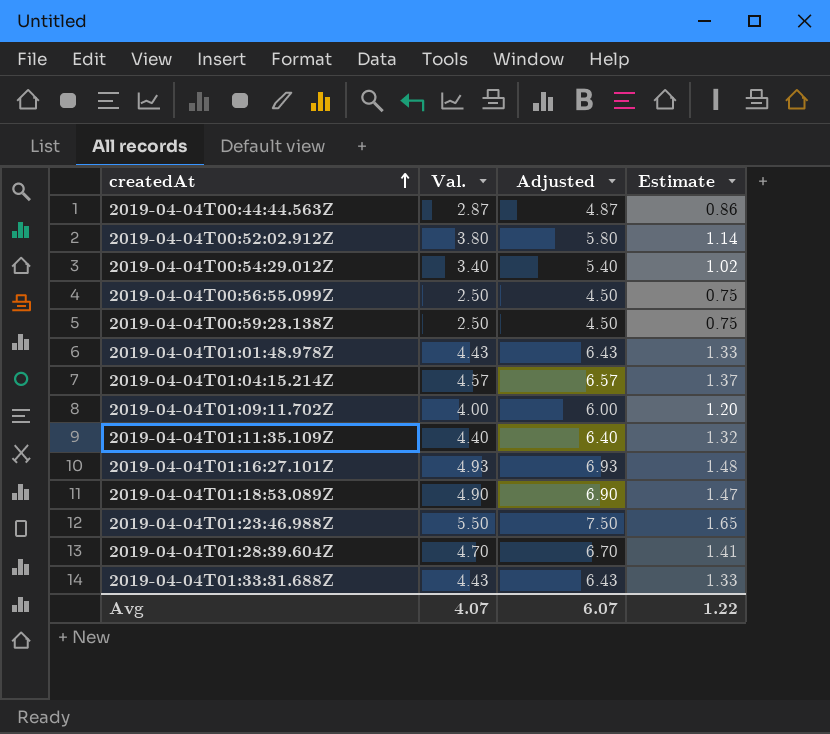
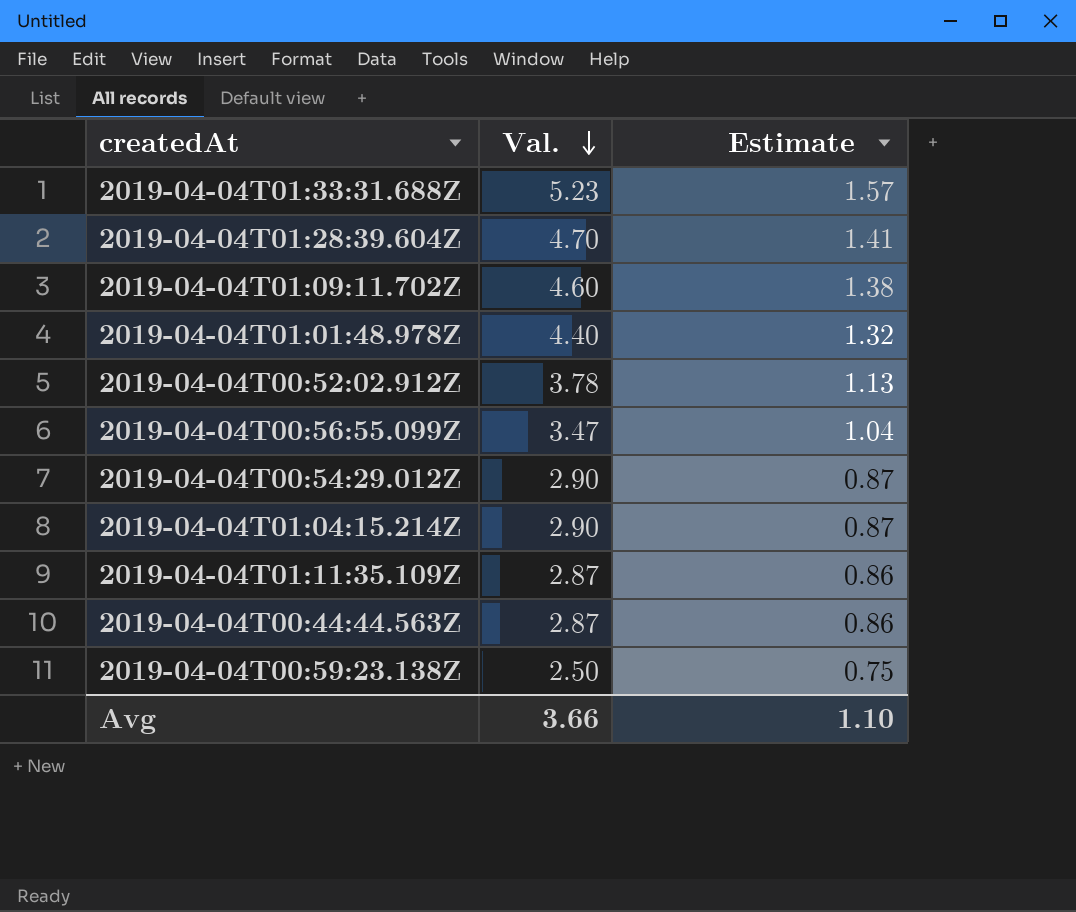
row order: createdAt ascending -> Val. descending
column Adjusted | formula: [Val.] + 2 -> none
row 2019-04-04T01:16:27.101Z: 4.93 | 6.93 | 1.48 -> none
row 2019-04-04T01:18:53.089Z: 4.90 | 6.90 | 1.47 -> none
row 2019-04-04T01:23:46.988Z: 5.50 | 7.50 | 1.65 -> none
2019-04-04T01:33:31.688Z | Val.: 4.43 -> 5.23
2019-04-04T01:33:31.688Z | Estimate: 1.33 -> 1.57
2019-04-04T01:09:11.702Z | Val.: 4.00 -> 4.60
2019-04-04T01:09:11.702Z | Estimate: 1.20 -> 1.38
2019-04-04T01:01:48.978Z | Val.: 4.43 -> 4.40
2019-04-04T01:01:48.978Z | Estimate: 1.33 -> 1.32
2019-04-04T00:52:02.912Z | Val.: 3.80 -> 3.78
2019-04-04T00:52:02.912Z | Estimate: 1.14 -> 1.13
2019-04-04T00:56:55.099Z | Val.: 2.50 -> 3.47
2019-04-04T00:56:55.099Z | Estimate: 0.75 -> 1.04
2019-04-04T00:54:29.012Z | Val.: 3.40 -> 2.90
2019-04-04T00:54:29.012Z | Estimate: 1.02 -> 0.87
2019-04-04T01:04:15.214Z | Val.: 4.57 -> 2.90
2019-04-04T01:04:15.214Z | Estimate: 1.37 -> 0.87
2019-04-04T01:11:35.109Z | Val.: 4.40 -> 2.87
2019-04-04T01:11:35.109Z | Estimate: 1.32 -> 0.86
Avg | Val.: 4.07 -> 3.66
Avg | Estimate: 1.22 -> 1.10

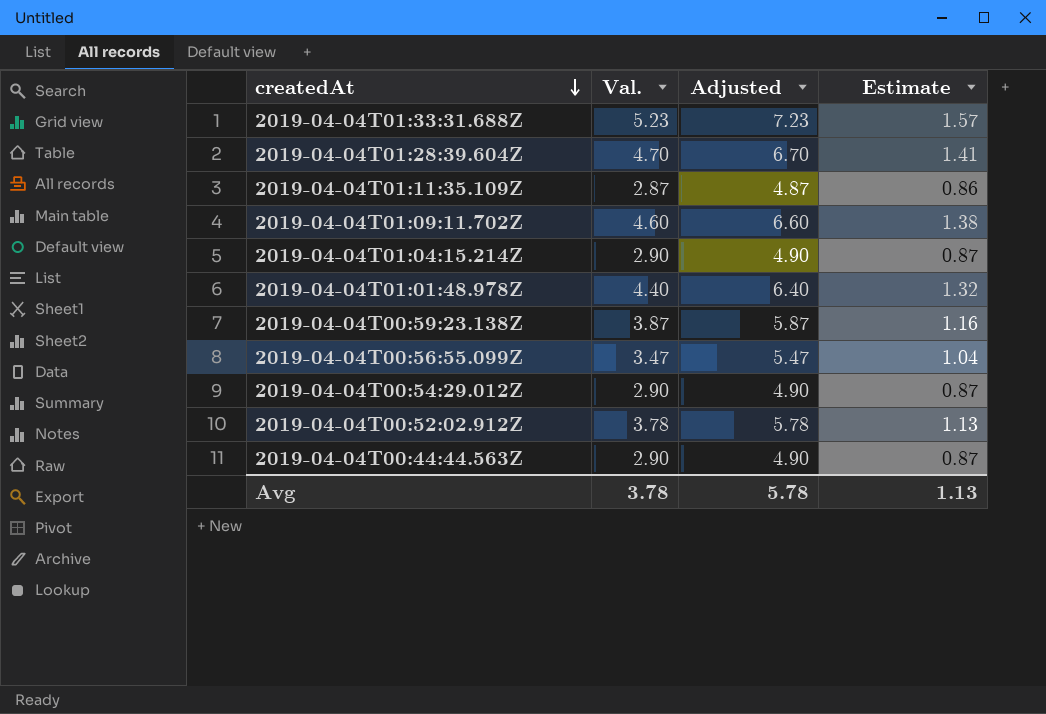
row order: Val. descending -> createdAt descending
column Adjusted | formula: none -> [Val.] + 2
2019-04-04T00:59:23.138Z | Val.: 2.50 -> 3.87
2019-04-04T00:59:23.138Z | Estimate: 0.75 -> 1.16
2019-04-04T00:44:44.563Z | Val.: 2.87 -> 2.90
2019-04-04T00:44:44.563Z | Estimate: 0.86 -> 0.87
Avg | Val.: 3.66 -> 3.78
Avg | Estimate: 1.10 -> 1.13

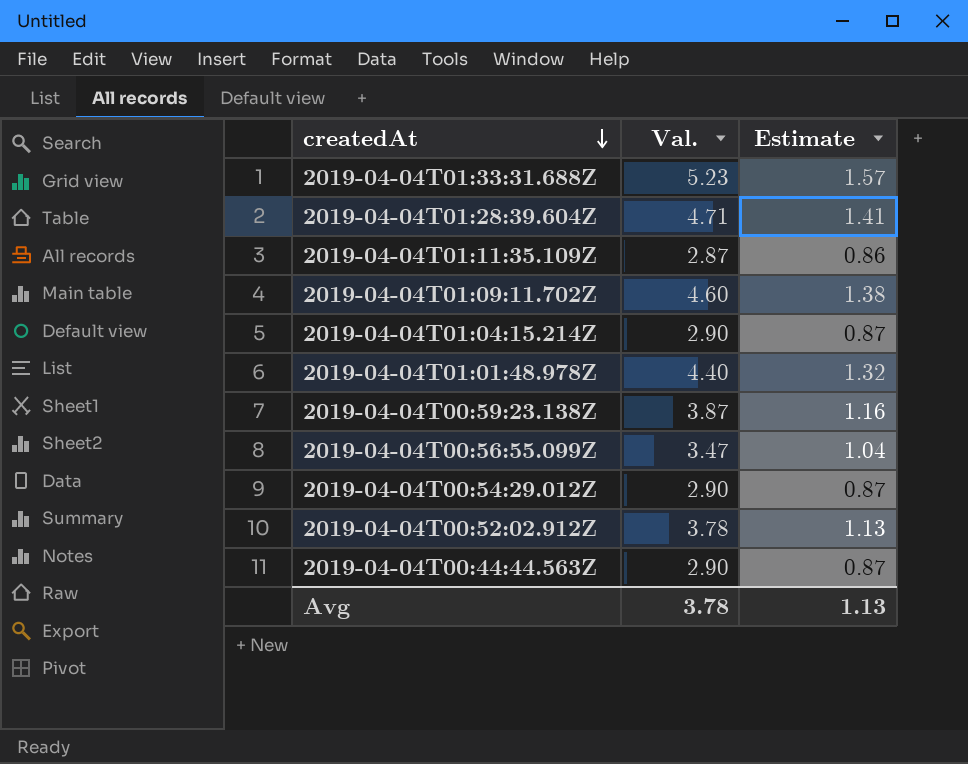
column Adjusted | formula: [Val.] + 2 -> none
2019-04-04T01:28:39.604Z | Val.: 4.70 -> 4.71

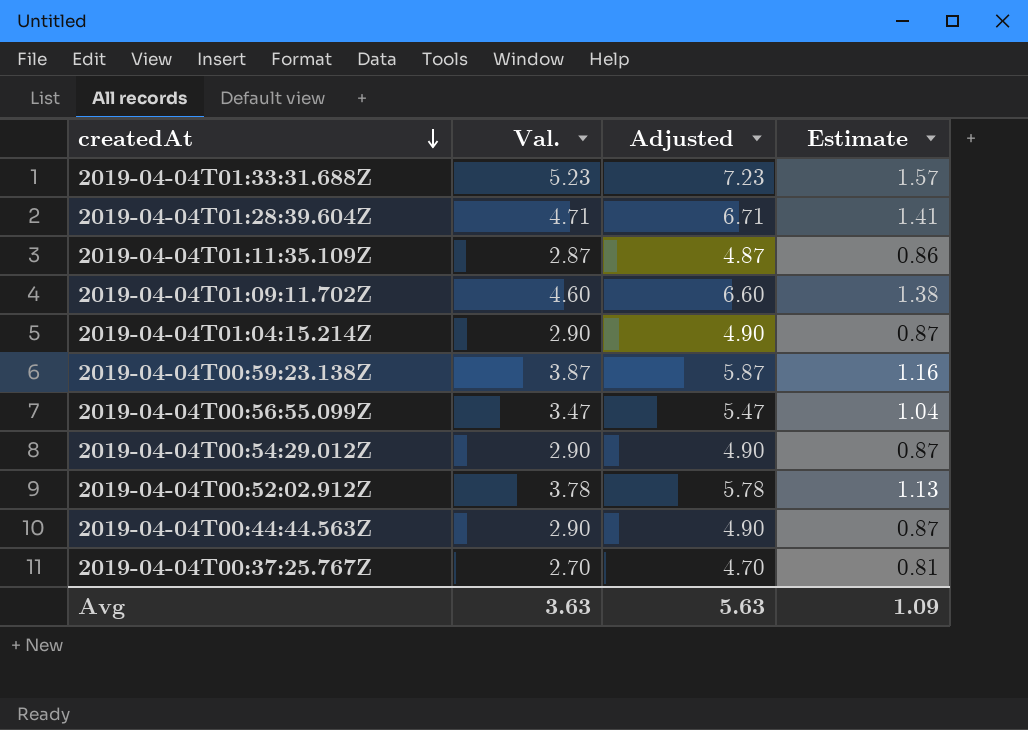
column Adjusted | formula: none -> [Val.] + 2
row 2019-04-04T01:01:48.978Z: 4.40 | 1.32 -> none
row 2019-04-04T00:37:25.767Z: none -> 2.70 | 4.70 | 0.81
Avg | Val.: 3.78 -> 3.63
Avg | Estimate: 1.13 -> 1.09

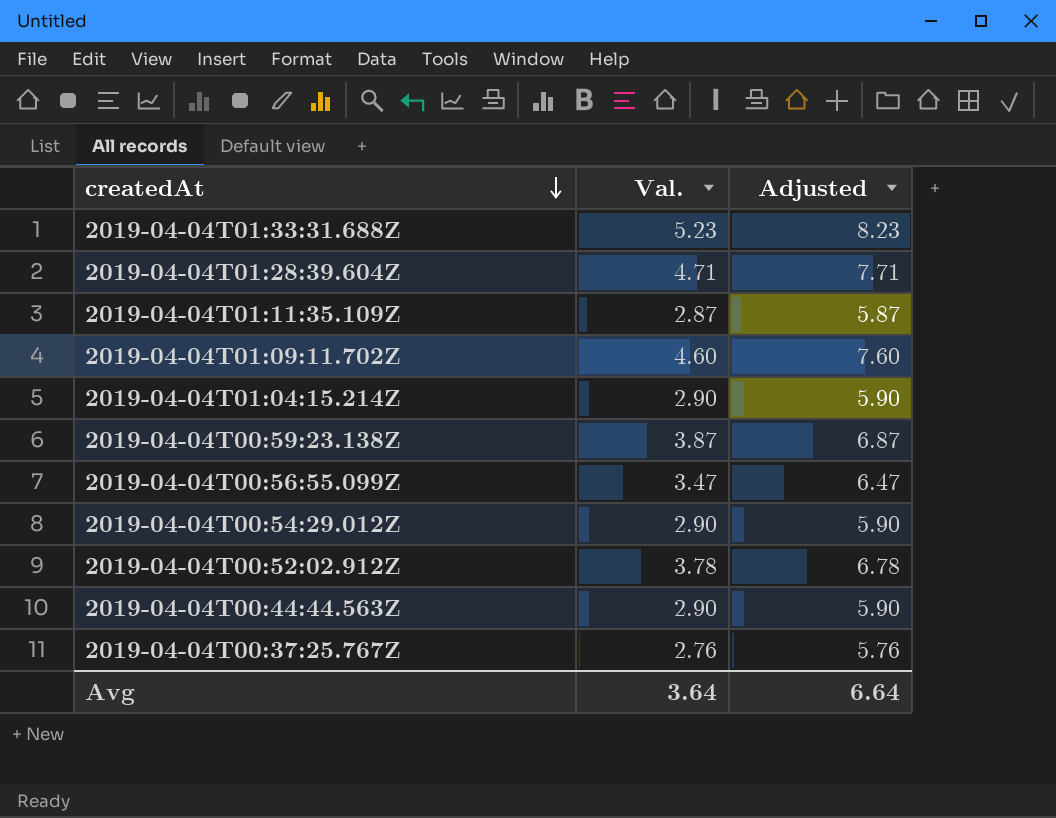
column Estimate | formula: [Val.] * 0.3 -> none
column Adjusted | formula: [Val.] + 2 -> [Val.] + 3
2019-04-04T00:37:25.767Z | Val.: 2.70 -> 2.76
Avg | Val.: 3.63 -> 3.64
Avg | Adjusted: 5.63 -> 6.64

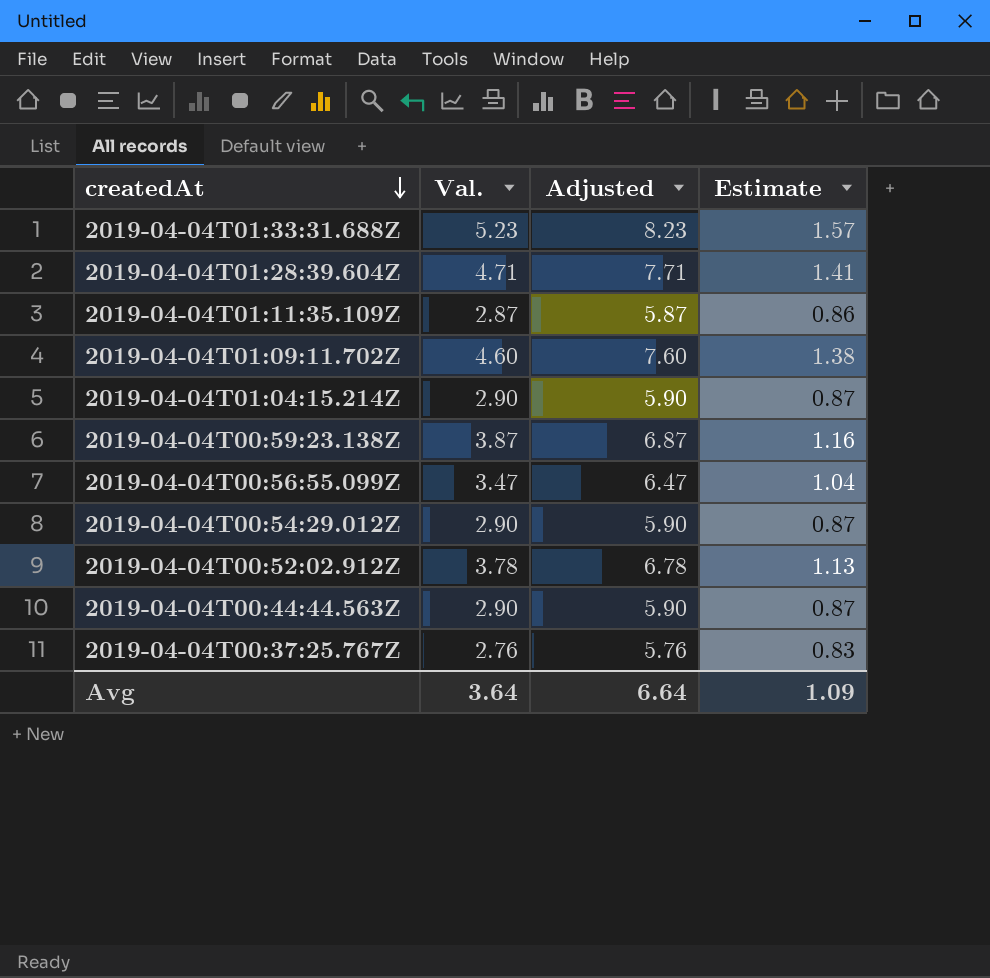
column Estimate | formula: none -> [Val.] * 0.3

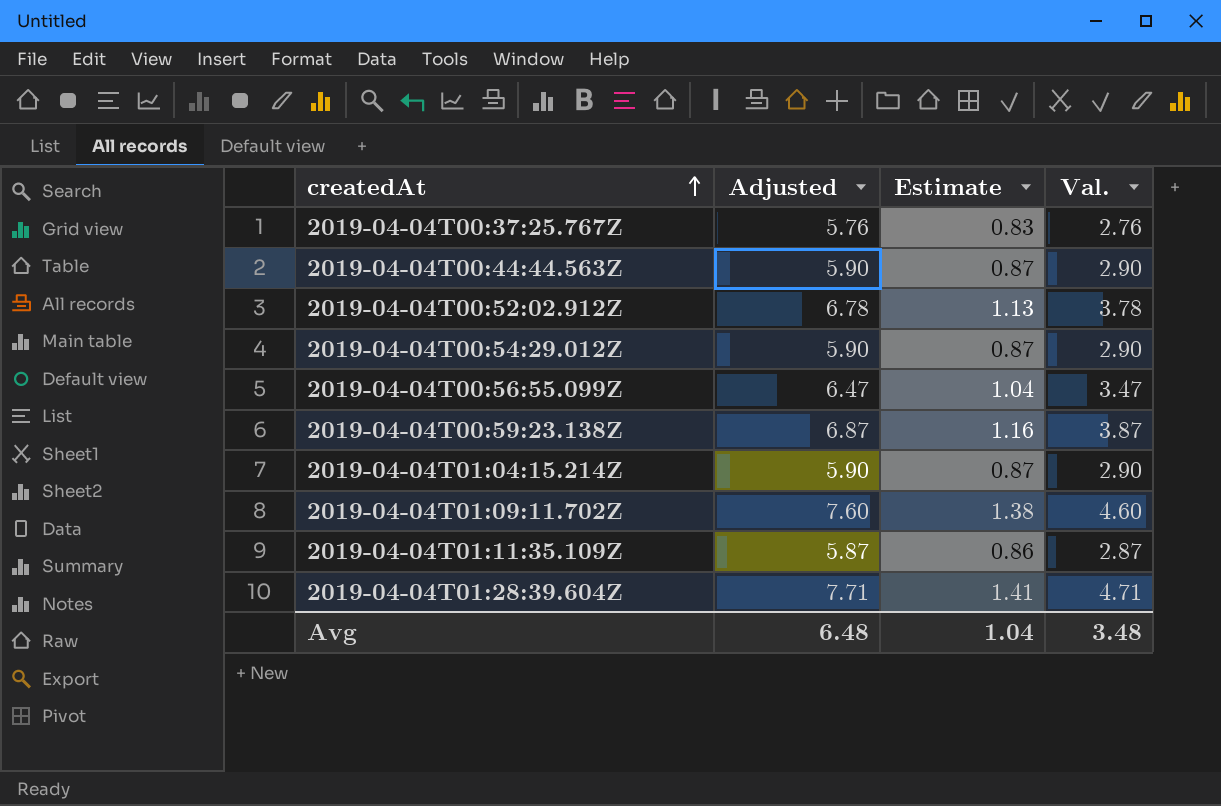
row order: createdAt descending -> createdAt ascending
column Val. | position: 2 -> 4
row 2019-04-04T01:33:31.688Z: 5.23 | 8.23 | 1.57 -> none
Avg | Adjusted: 6.64 -> 6.48
Avg | Estimate: 1.09 -> 1.04
Avg | Val.: 3.64 -> 3.48

